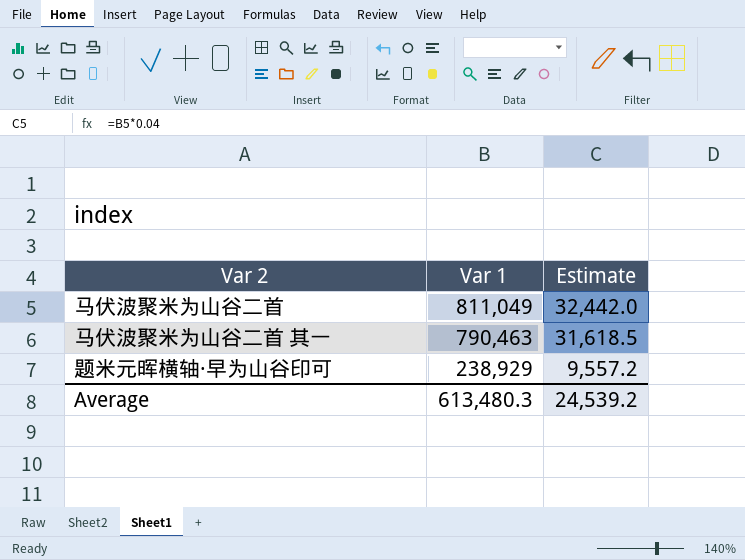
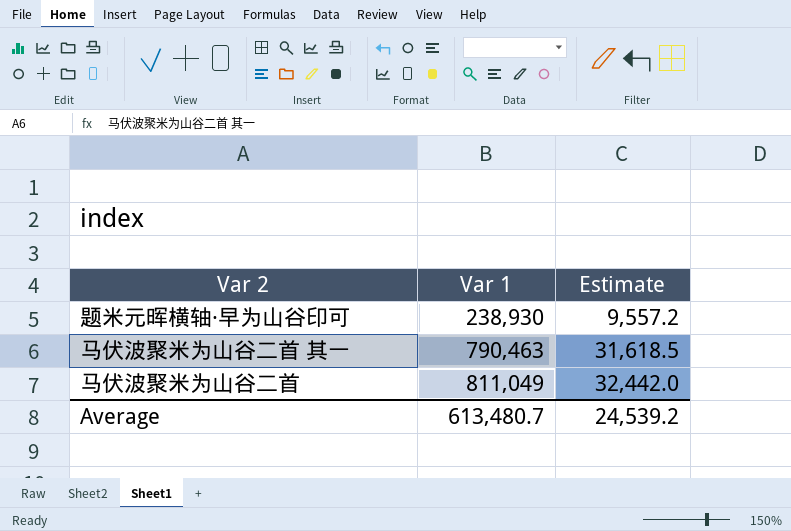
row order: Var 1 descending -> Var 1 ascending
题米元晖横轴·早为山谷印可 | Var 1: 238,929 -> 238,930
Average | Var 1: 613,480.3 -> 613,480.7

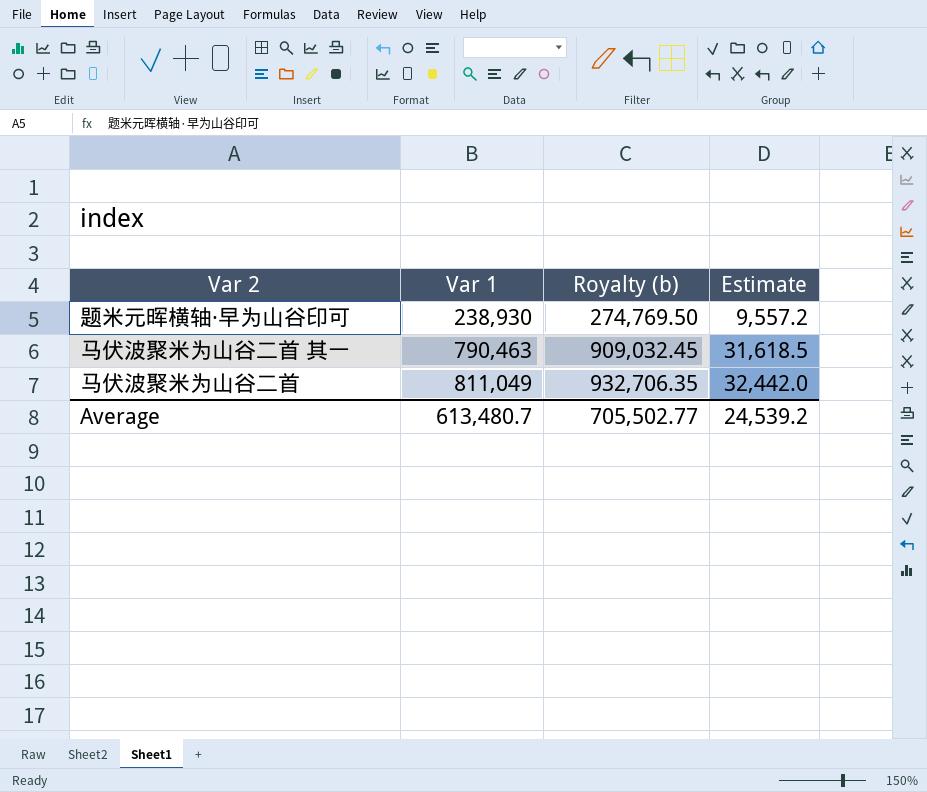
column Royalty (b) | formula: none -> [Var 1] * 1.15

